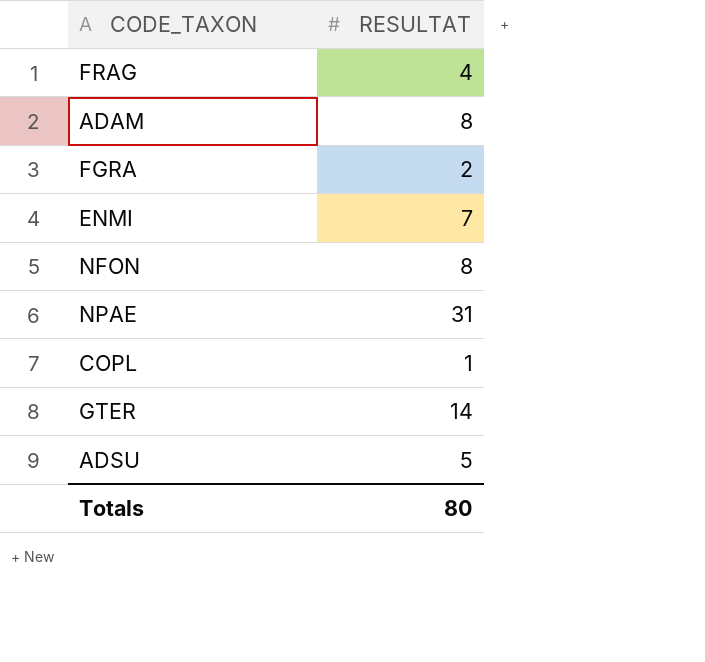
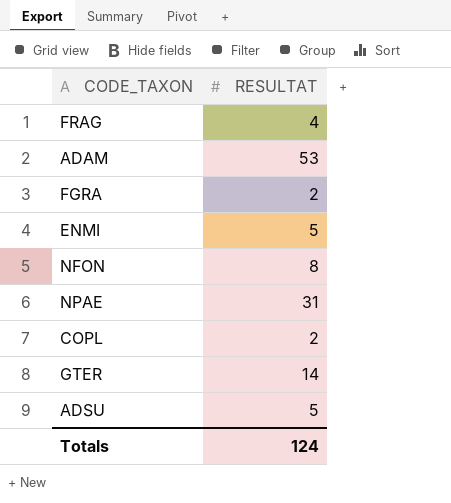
ADAM | RESULTAT: 8 -> 53
ENMI | RESULTAT: 7 -> 5
COPL | RESULTAT: 1 -> 2
Totals | RESULTAT: 80 -> 124

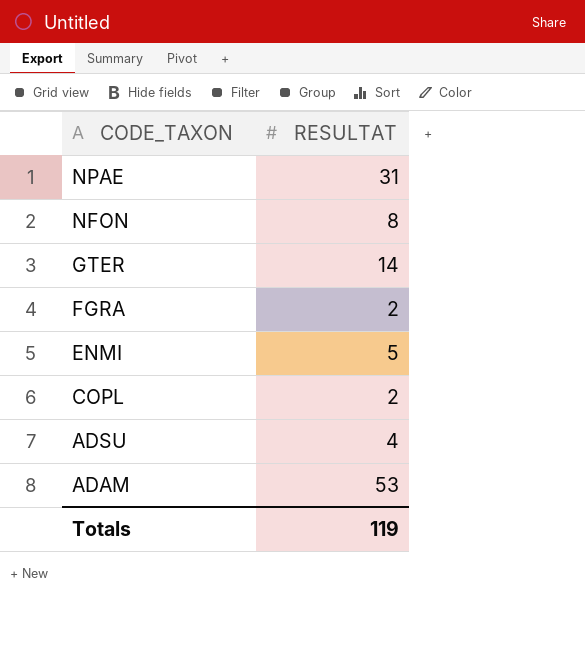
row order: none -> CODE_TAXON descending
row FRAG: 4 -> none
ADSU | RESULTAT: 5 -> 4
Totals | RESULTAT: 124 -> 119

